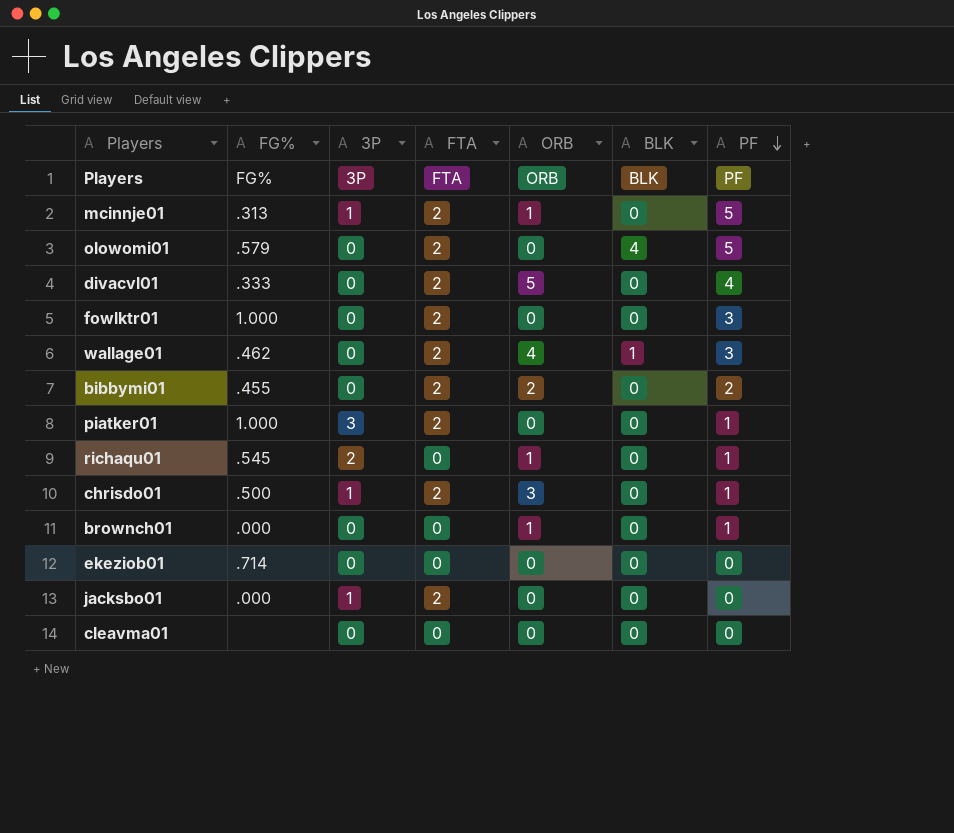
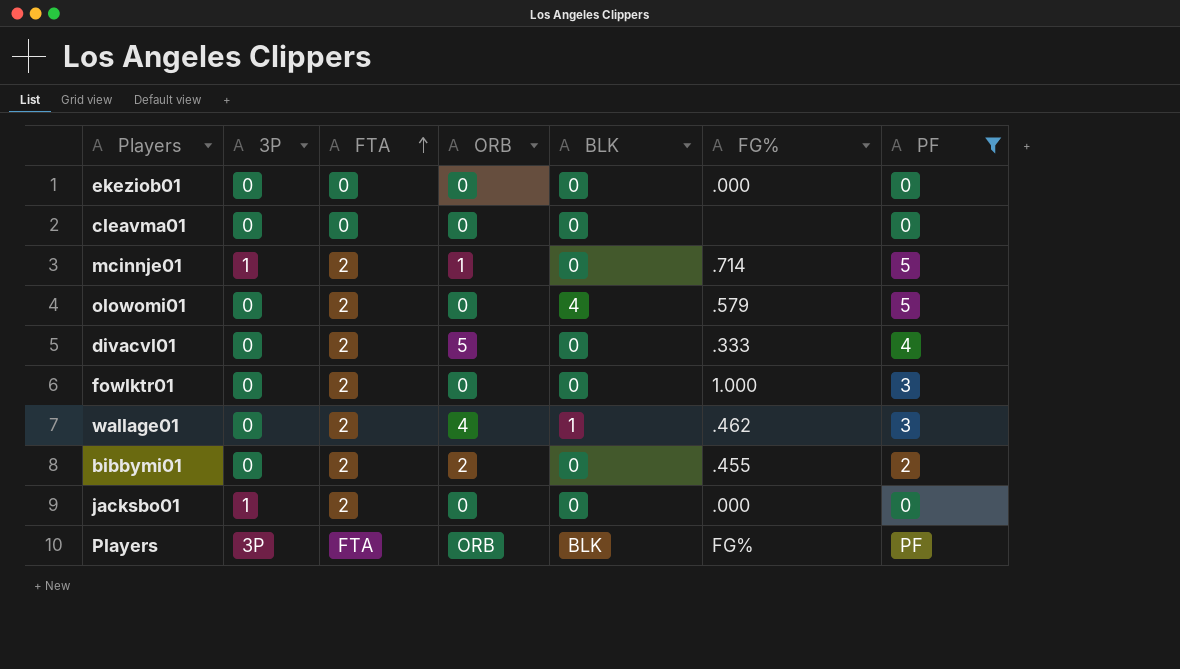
filter: none -> PF != 1
row order: PF descending -> FTA ascending
column FG% | position: 2 -> 6
ekeziob01 | FG%: .714 -> .000
mcinnje01 | FG%: .313 -> .714

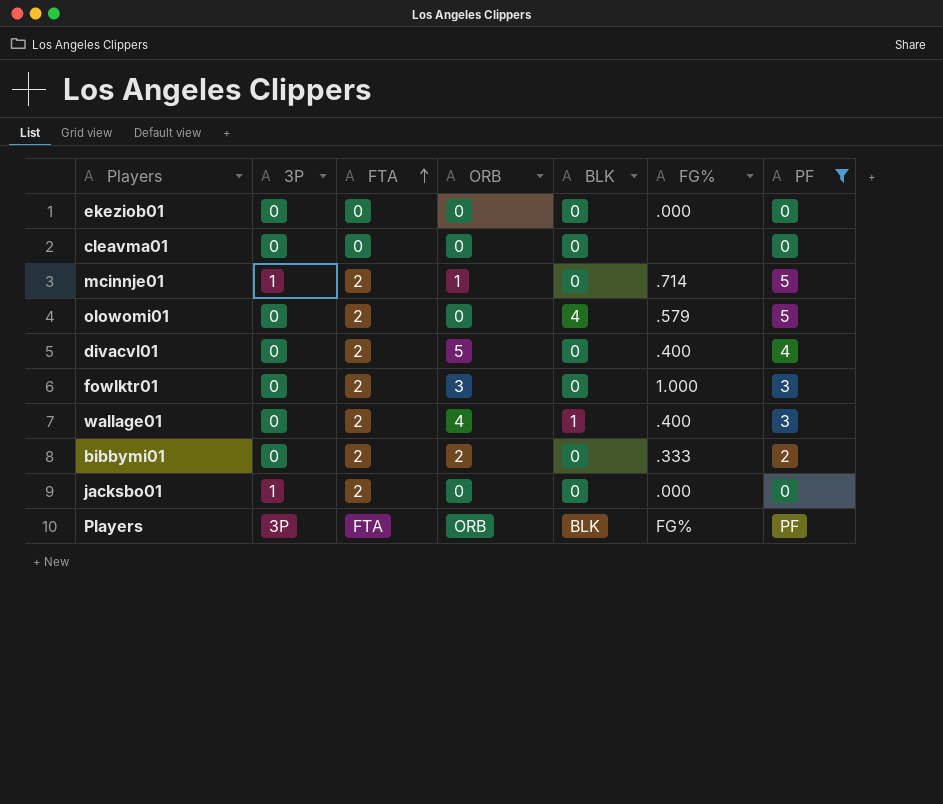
divacvl01 | FG%: .333 -> .400
fowlktr01 | ORB: 0 -> 3
wallage01 | FG%: .462 -> .400
bibbymi01 | FG%: .455 -> .333

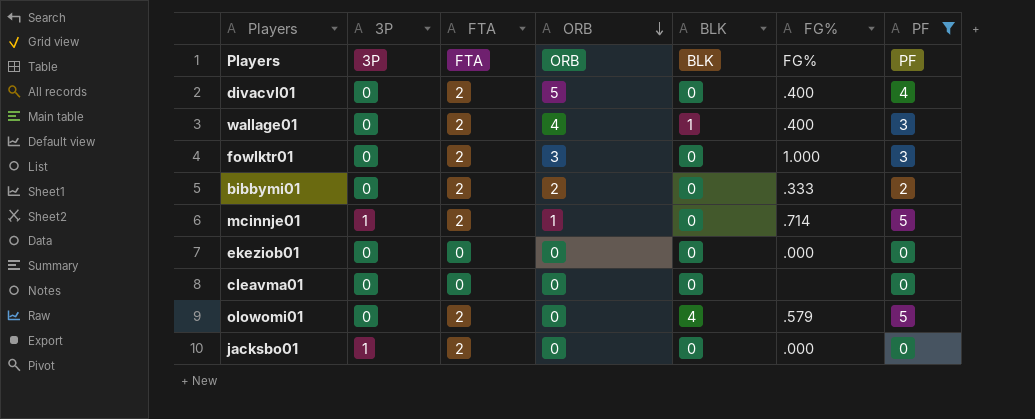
row order: FTA ascending -> ORB descending

